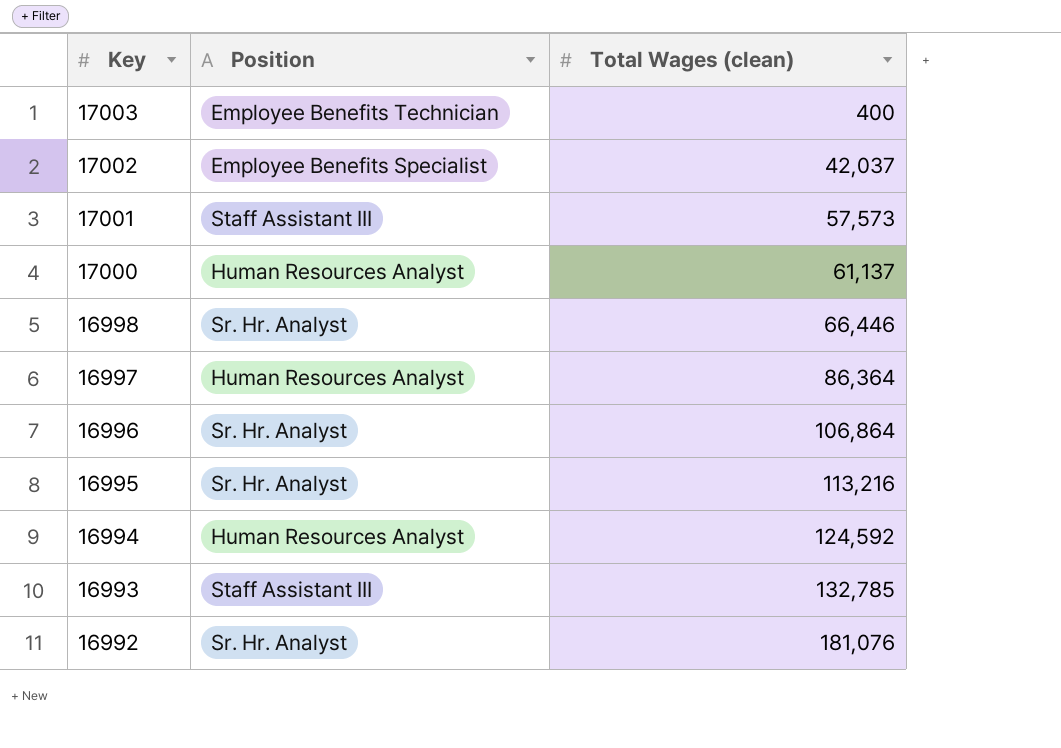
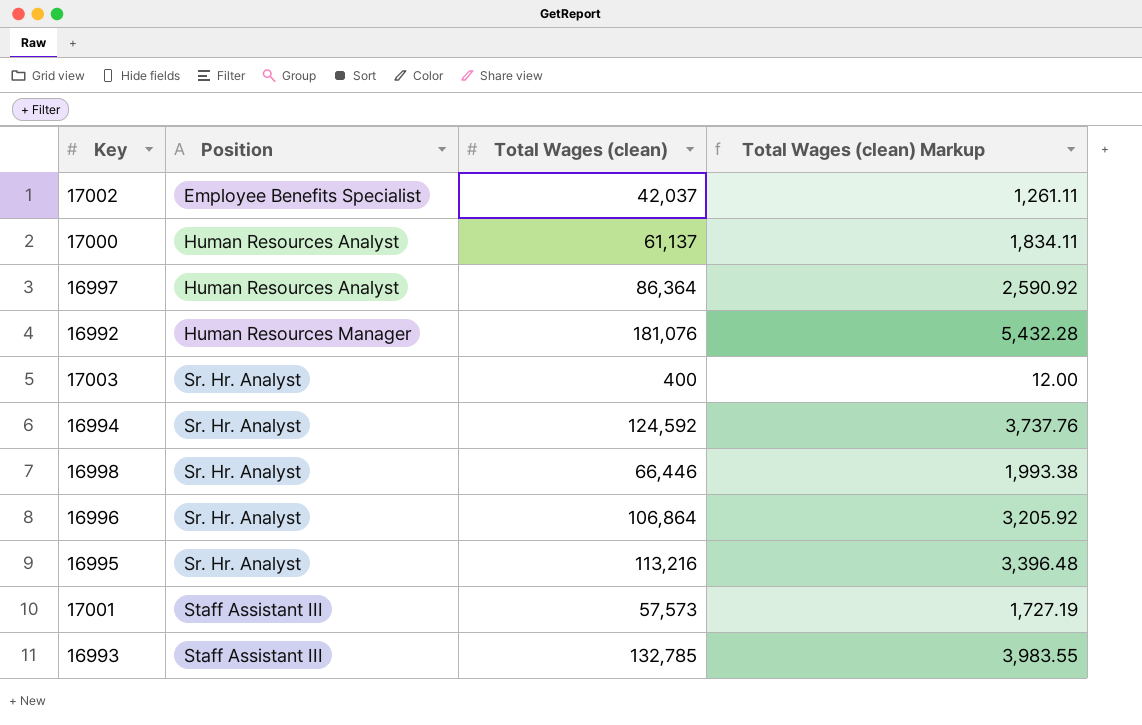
row order: Key descending -> Position ascending
column Total Wages (clean) Markup | formula: none -> [Total Wages (clean)] * 0.03
16992 | Position: Sr. Hr. Analyst -> Human Resources Manager
17003 | Position: Employee Benefits Technician -> Sr. Hr. Analyst
16994 | Position: Human Resources Analyst -> Sr. Hr. Analyst

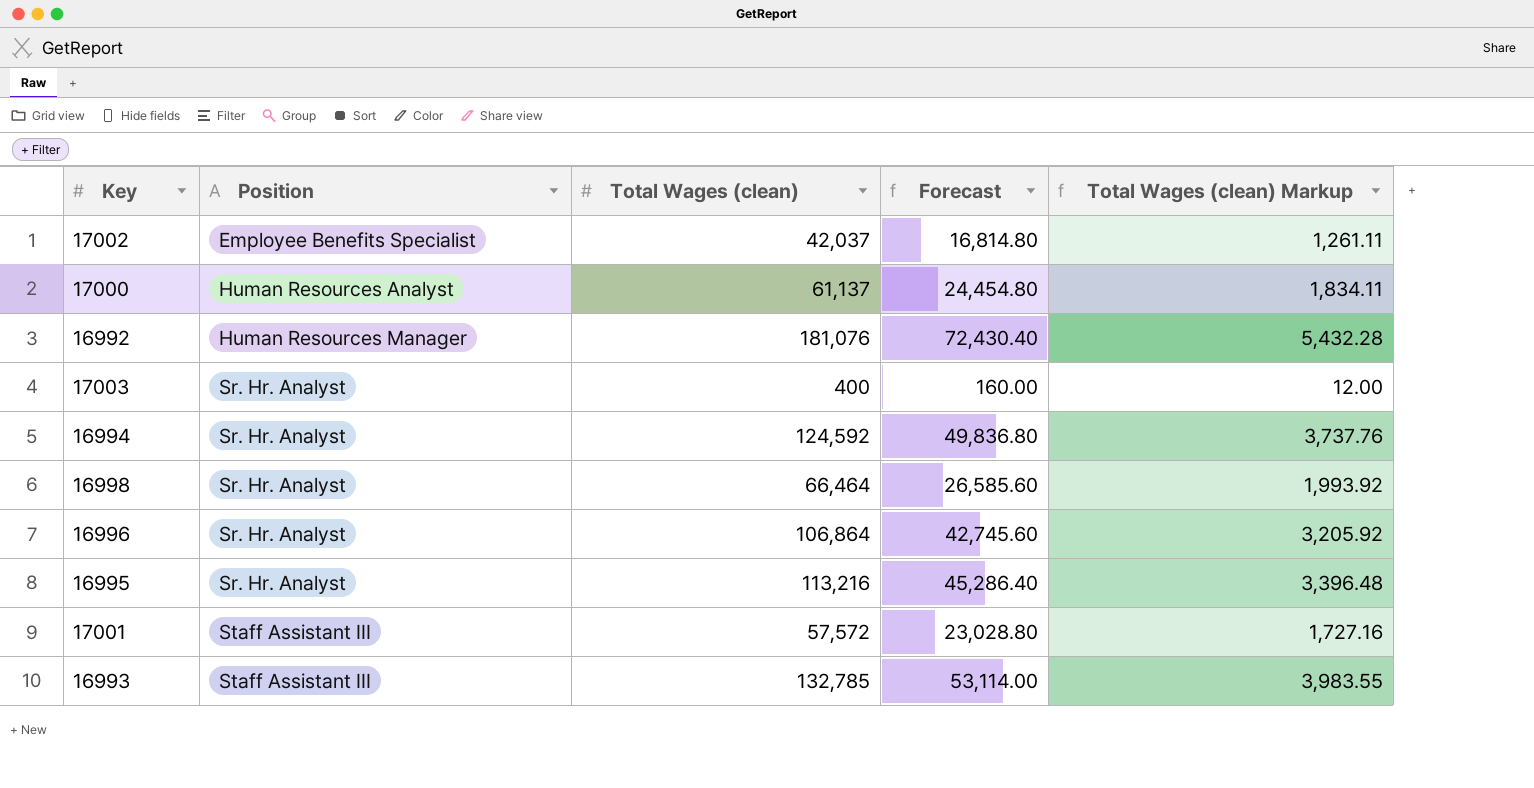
column Forecast | formula: none -> [Total Wages (clean)] * 0.4
row 16997: Human Resources Analyst | 86,364 | 2,590.92 -> none
16998 | Total Wages (clean): 66,446 -> 66,464
16998 | Total Wages (clean) Markup: 1,993.38 -> 1,993.92
17001 | Total Wages (clean): 57,573 -> 57,572
17001 | Total Wages (clean) Markup: 1,727.19 -> 1,727.16

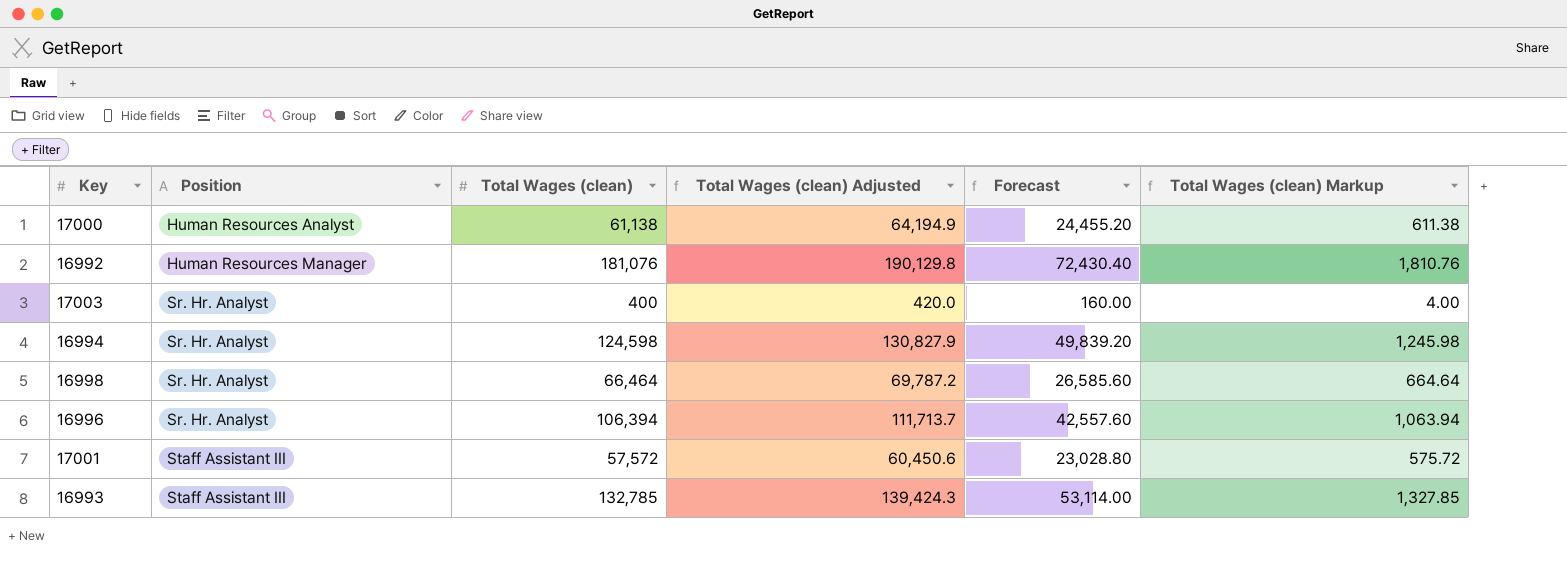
column Total Wages (clean) Adjusted | formula: none -> [Total Wages (clean)] * 1.05
column Total Wages (clean) Markup | formula: [Total Wages (clean)] * 0.03 -> [Total Wages (clean)] * 0.01
row 17002: Employee Benefits Specialist | 42,037 | 16,814.80 | 1,261.11 -> none
row 16995: Sr. Hr. Analyst | 113,216 | 45,286.40 | 3,396.48 -> none
17000 | Total Wages (clean): 61,137 -> 61,138
17000 | Forecast: 24,454.80 -> 24,455.20
16994 | Total Wages (clean): 124,592 -> 124,598
16994 | Forecast: 49,836.80 -> 49,839.20
16996 | Total Wages (clean): 106,864 -> 106,394
16996 | Forecast: 42,745.60 -> 42,557.60

